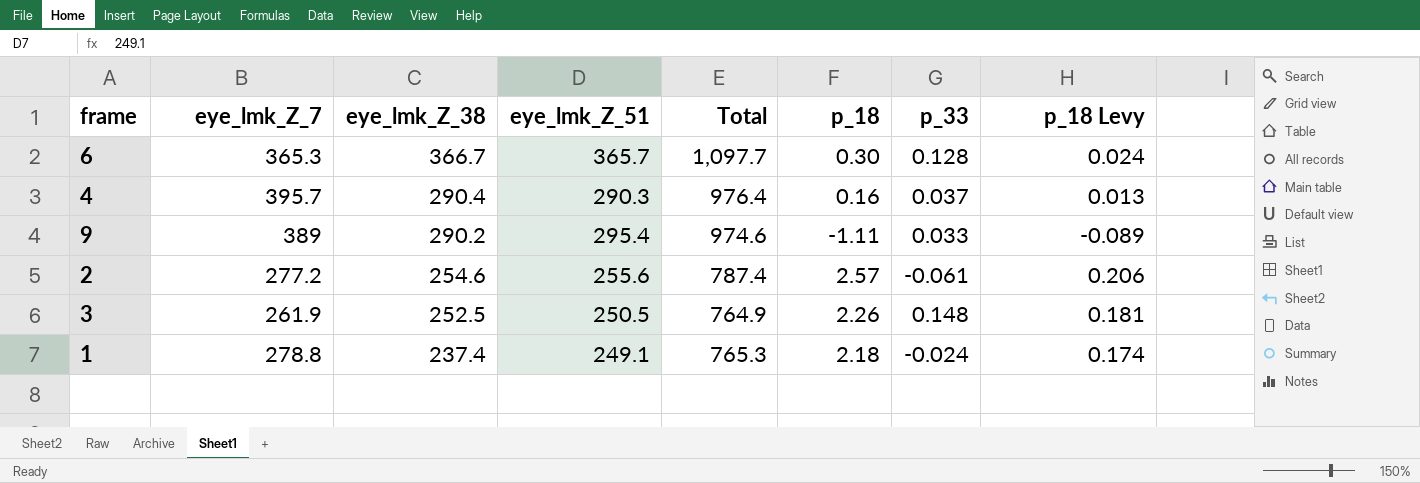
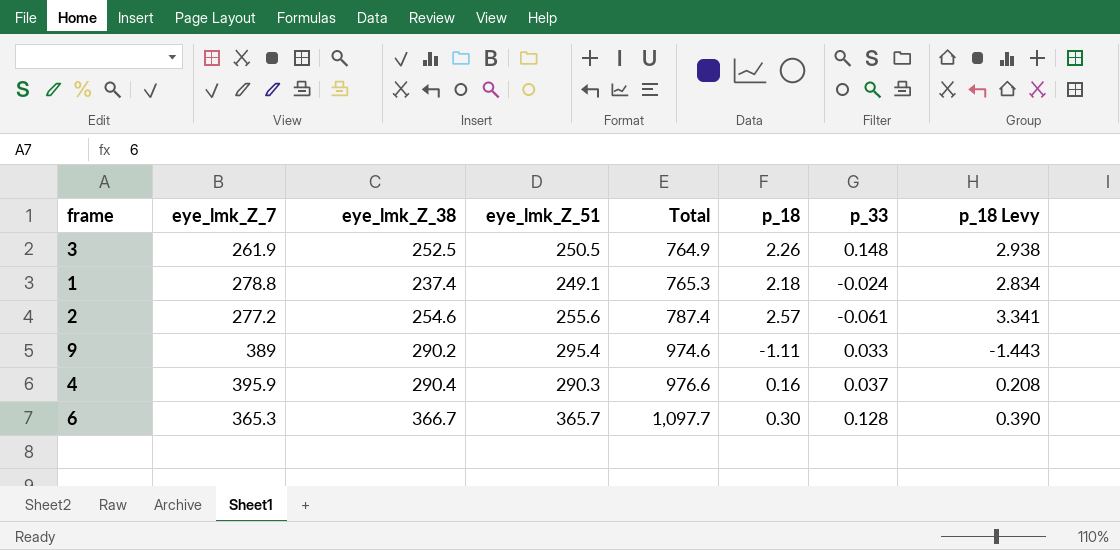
row order: eye_lmk_Z_38 descending -> Total ascending
column p_18 Levy | formula: [p_18] * 0.08 -> [p_18] * 1.3
4 | eye_lmk_Z_7: 395.7 -> 395.9
4 | Total: 976.4 -> 976.6

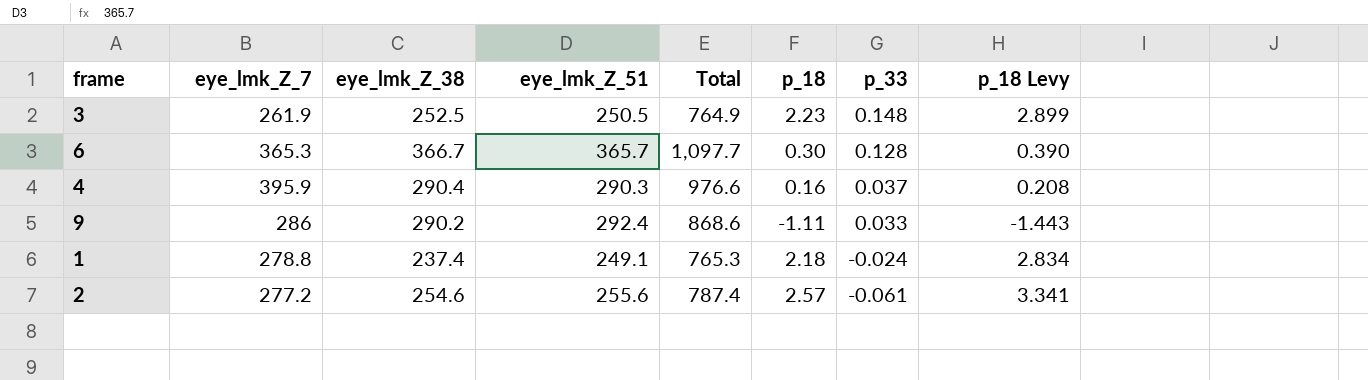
row order: Total ascending -> p_33 descending
3 | p_18: 2.26 -> 2.23
3 | p_18 Levy: 2.938 -> 2.899
9 | eye_lmk_Z_7: 389 -> 286
9 | eye_lmk_Z_51: 295.4 -> 292.4
9 | Total: 974.6 -> 868.6

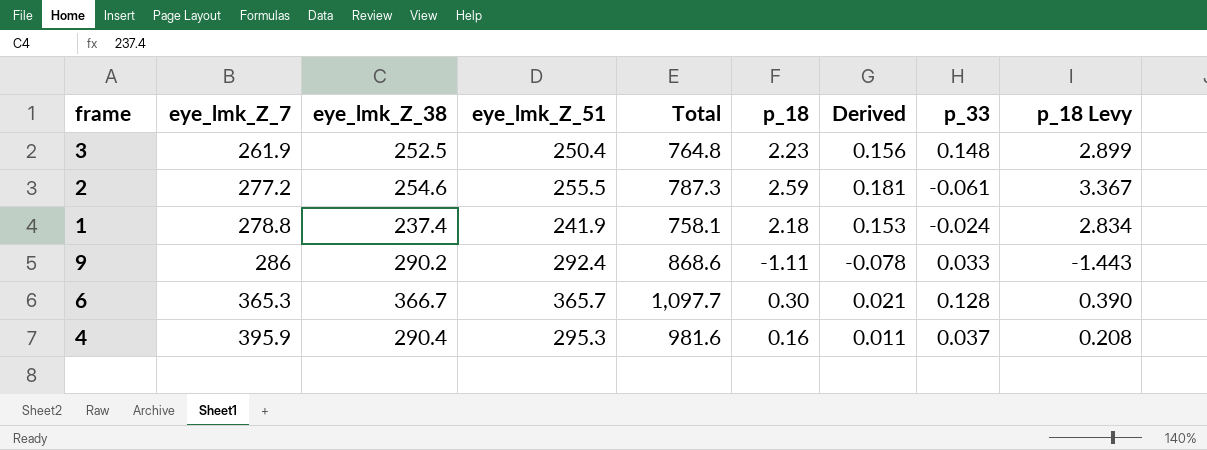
row order: p_33 descending -> eye_lmk_Z_7 ascending
column Derived | formula: none -> [p_18] * 0.07
3 | eye_lmk_Z_51: 250.5 -> 250.4
3 | Total: 764.9 -> 764.8
2 | eye_lmk_Z_51: 255.6 -> 255.5
2 | Total: 787.4 -> 787.3
2 | p_18: 2.57 -> 2.59
2 | p_18 Levy: 3.341 -> 3.367
1 | eye_lmk_Z_51: 249.1 -> 241.9
1 | Total: 765.3 -> 758.1
4 | eye_lmk_Z_51: 290.3 -> 295.3
4 | Total: 976.6 -> 981.6

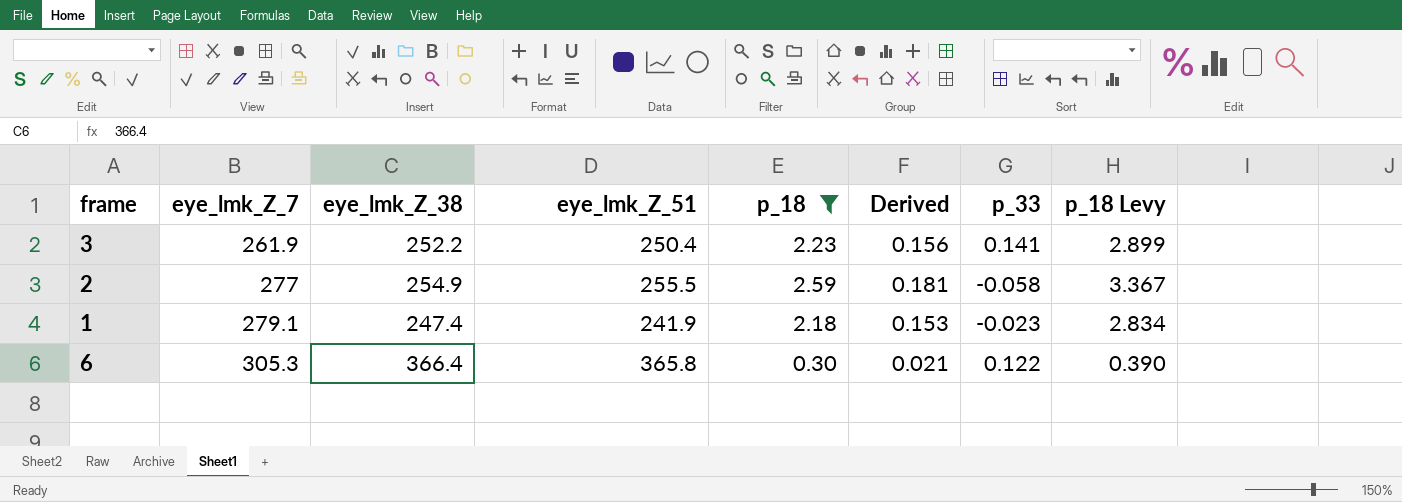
filter: none -> p_18 >= 0.30
column Total | formula: [eye_lmk_Z_7] + [eye_lmk_Z_38] + [eye_lmk_Z_51] -> none
3 | eye_lmk_Z_38: 252.5 -> 252.2
3 | p_33: 0.148 -> 0.141
2 | eye_lmk_Z_7: 277.2 -> 277
2 | eye_lmk_Z_38: 254.6 -> 254.9
2 | p_33: -0.061 -> -0.058
1 | eye_lmk_Z_7: 278.8 -> 279.1
1 | eye_lmk_Z_38: 237.4 -> 247.4
1 | p_33: -0.024 -> -0.023
6 | eye_lmk_Z_7: 365.3 -> 305.3
6 | eye_lmk_Z_38: 366.7 -> 366.4
6 | eye_lmk_Z_51: 365.7 -> 365.8
6 | p_33: 0.128 -> 0.122

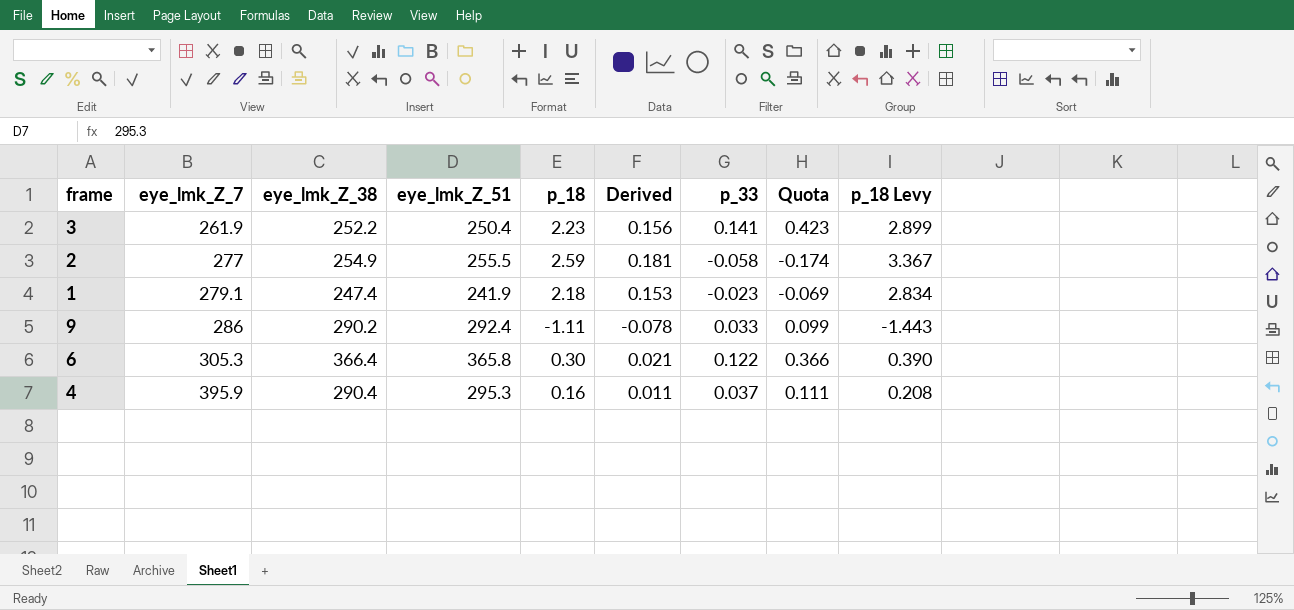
filter: p_18 >= 0.30 -> none
column Quota | formula: none -> [p_33] * 3

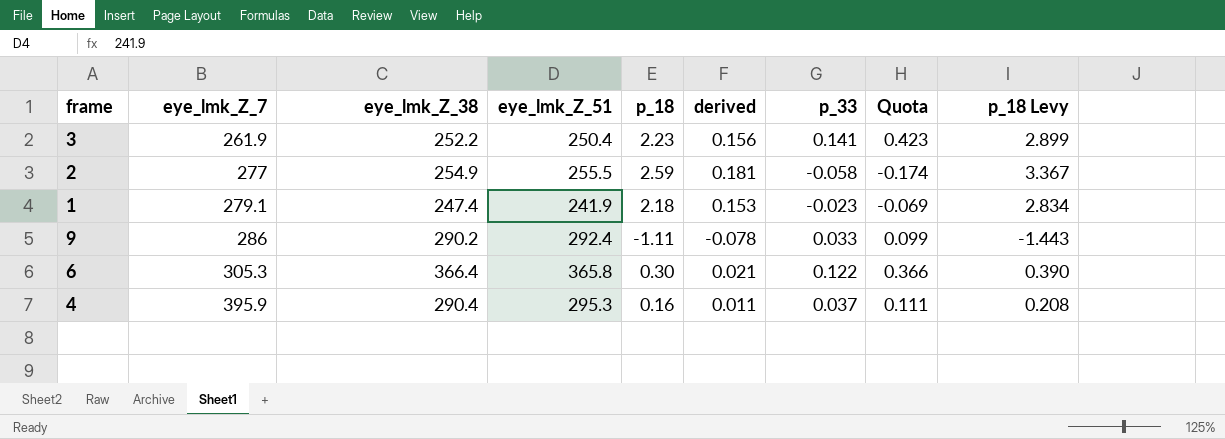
column name: Derived -> derived

